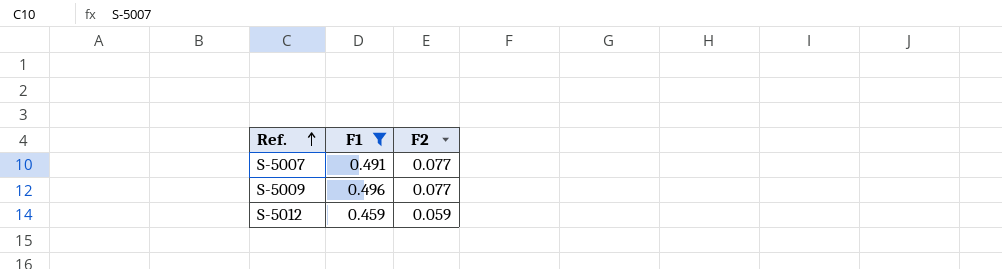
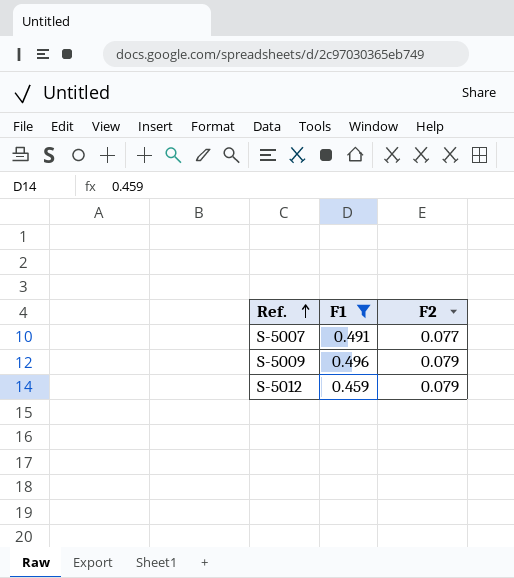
S-5009 | F2: 0.077 -> 0.079
S-5012 | F2: 0.059 -> 0.079

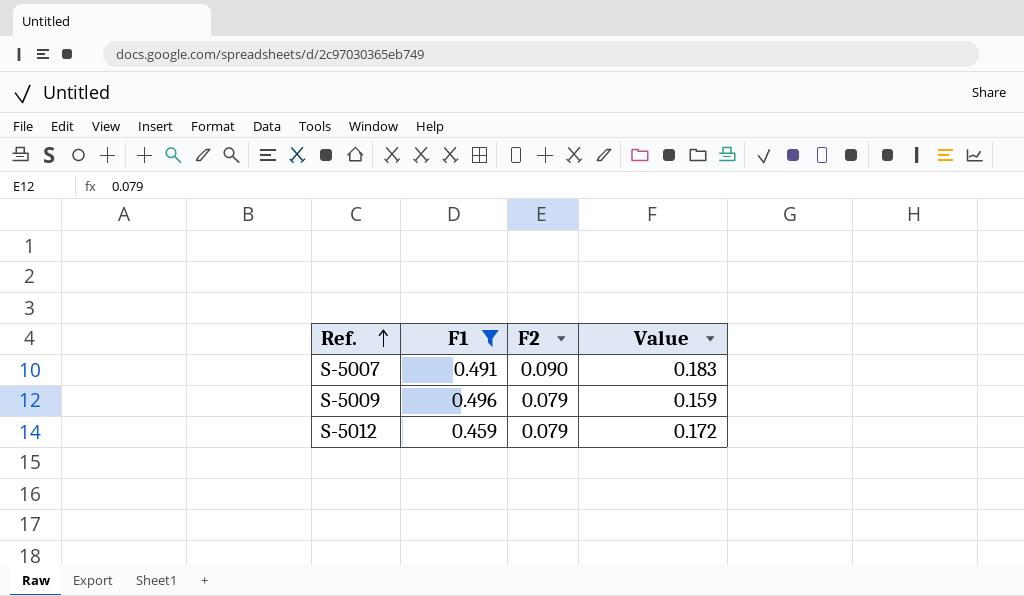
column Value | formula: none -> [F2] / [F1]
S-5007 | F2: 0.077 -> 0.090

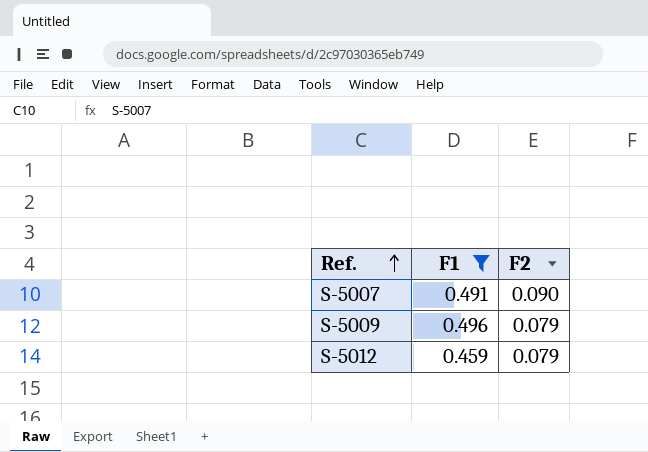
column Value | formula: [F2] / [F1] -> none

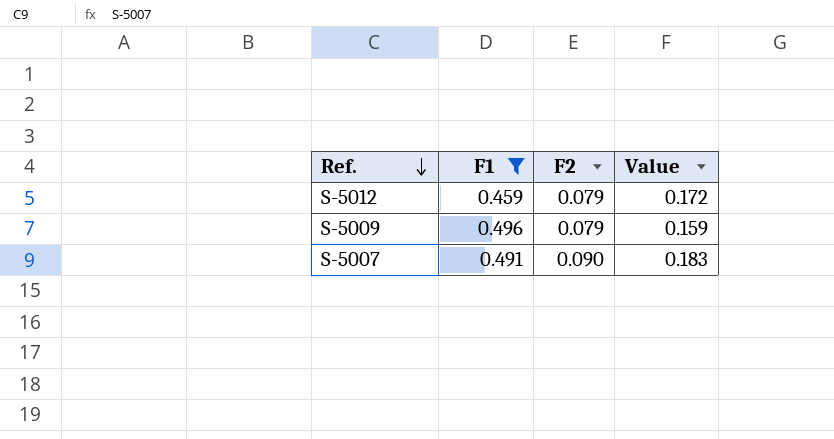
row order: Ref. ascending -> Ref. descending
column Value | formula: none -> [F2] / [F1]

